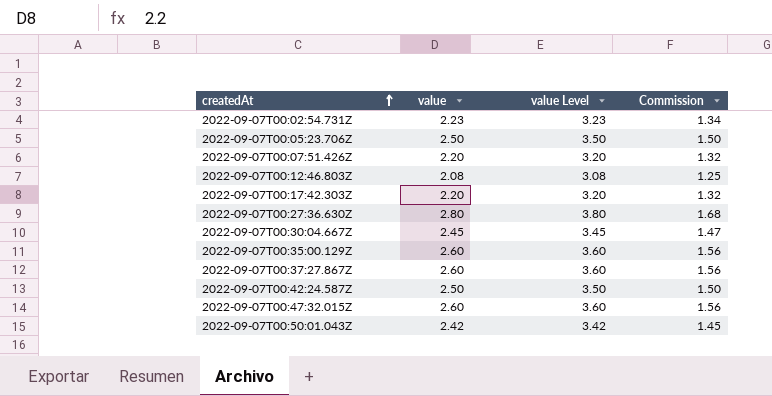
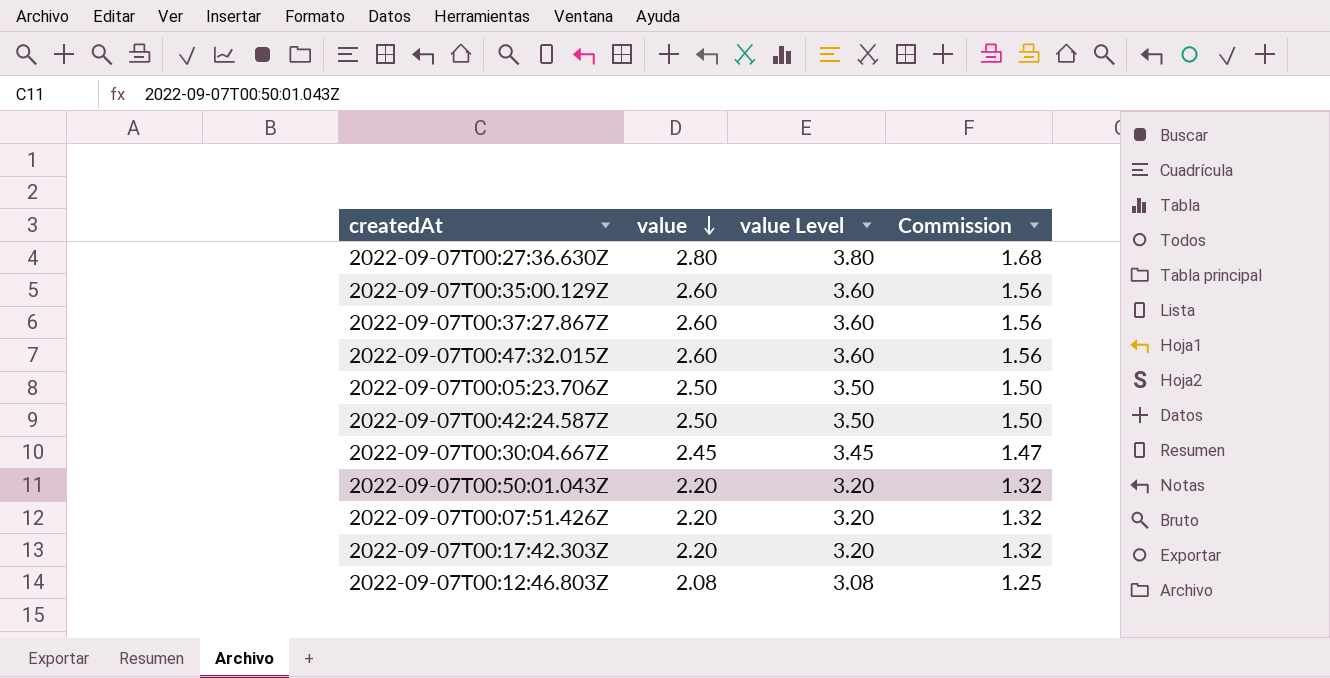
row order: createdAt ascending -> value descending
row 2022-09-07T00:02:54.731Z: 2.23 | 3.23 | 1.34 -> none
2022-09-07T00:50:01.043Z | value: 2.42 -> 2.20
2022-09-07T00:50:01.043Z | value Level: 3.42 -> 3.20
2022-09-07T00:50:01.043Z | Commission: 1.45 -> 1.32

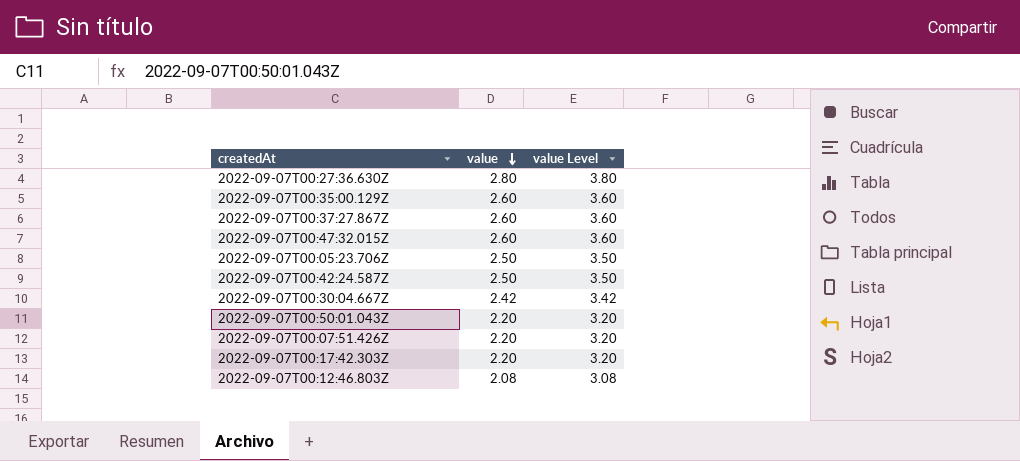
column Commission | formula: [value] * 0.6 -> none
2022-09-07T00:30:04.667Z | value: 2.45 -> 2.42
2022-09-07T00:30:04.667Z | value Level: 3.45 -> 3.42

